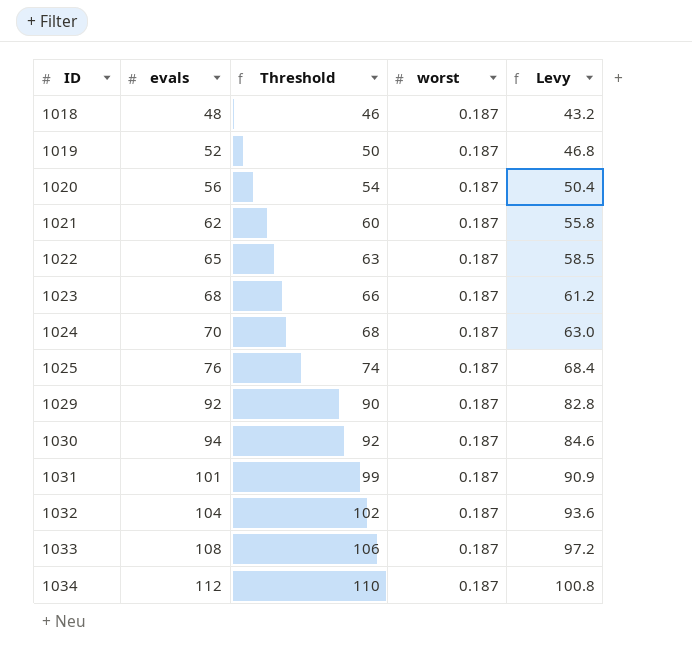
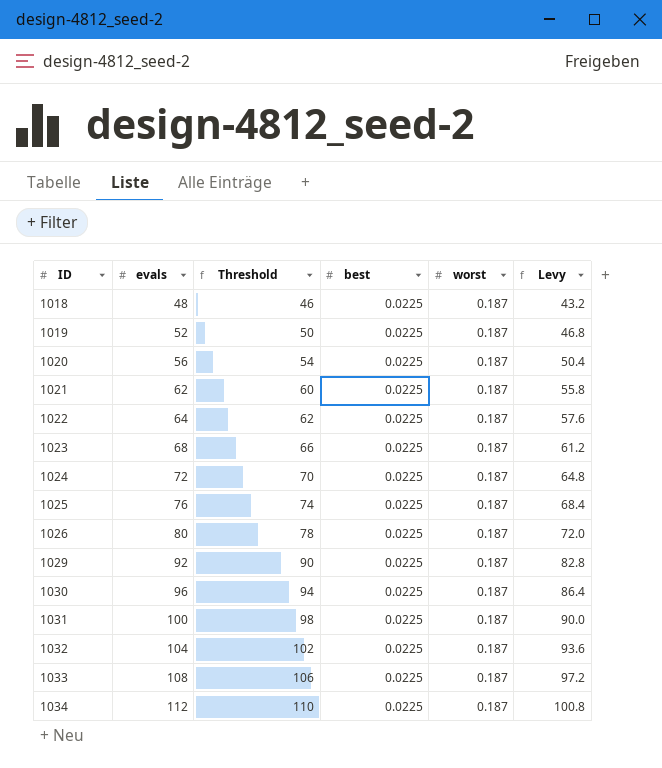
column best | position: none -> 4
1022 | evals: 65 -> 64
1022 | Threshold: 63 -> 62
1022 | Levy: 58.5 -> 57.6
1024 | evals: 70 -> 72
1024 | Threshold: 68 -> 70
1024 | Levy: 63.0 -> 64.8
row 1026: none -> 80 | 78 | 0.0225 | 0.187 | 72.0
1030 | evals: 94 -> 96
1030 | Threshold: 92 -> 94
1030 | Levy: 84.6 -> 86.4
1031 | evals: 101 -> 100
1031 | Threshold: 99 -> 98
1031 | Levy: 90.9 -> 90.0

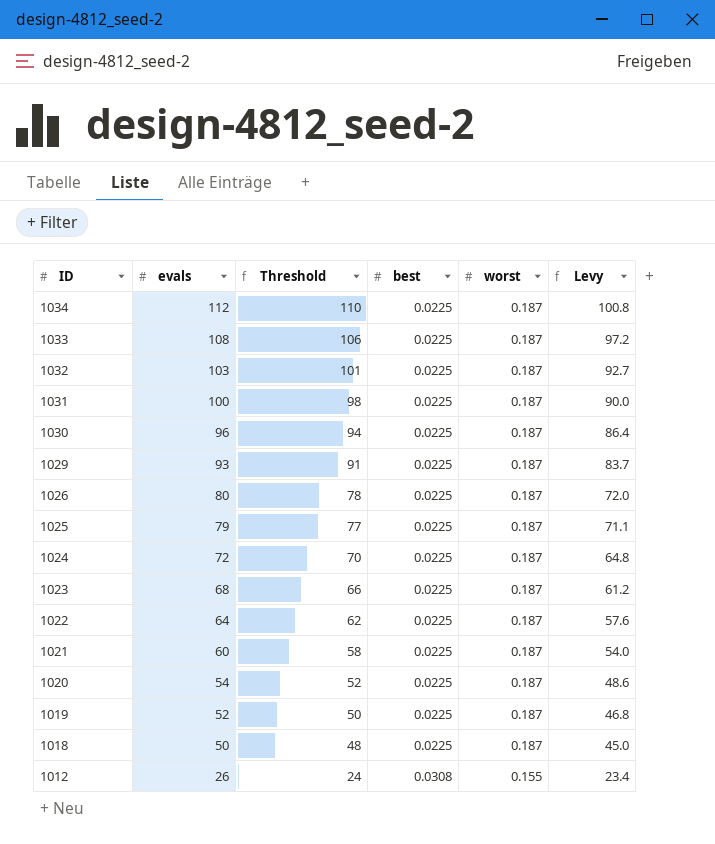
row order: ID ascending -> ID descending
1032 | evals: 104 -> 103
1032 | Threshold: 102 -> 101
1032 | Levy: 93.6 -> 92.7
1029 | evals: 92 -> 93
1029 | Threshold: 90 -> 91
1029 | Levy: 82.8 -> 83.7
1025 | evals: 76 -> 79
1025 | Threshold: 74 -> 77
1025 | Levy: 68.4 -> 71.1
1021 | evals: 62 -> 60
1021 | Threshold: 60 -> 58
1021 | Levy: 55.8 -> 54.0
1020 | evals: 56 -> 54
1020 | Threshold: 54 -> 52
1020 | Levy: 50.4 -> 48.6
1018 | evals: 48 -> 50
1018 | Threshold: 46 -> 48
1018 | Levy: 43.2 -> 45.0
row 1012: none -> 26 | 24 | 0.0308 | 0.155 | 23.4

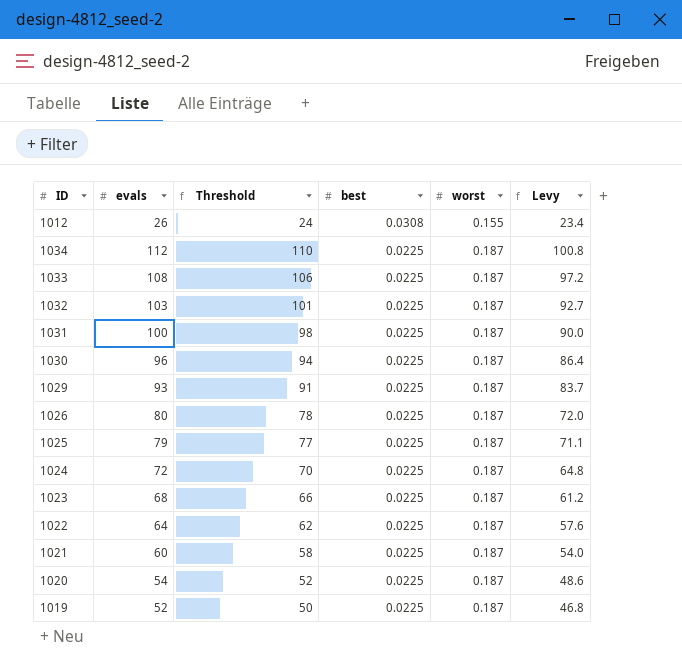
row order: ID descending -> best descending
row 1018: 50 | 48 | 0.0225 | 0.187 | 45.0 -> none

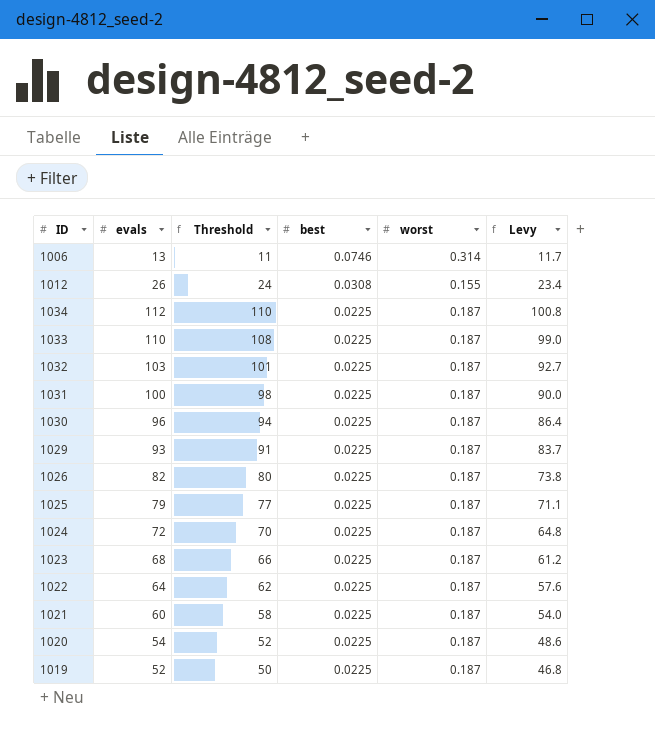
row 1006: none -> 13 | 11 | 0.0746 | 0.314 | 11.7
1033 | evals: 108 -> 110
1033 | Threshold: 106 -> 108
1033 | Levy: 97.2 -> 99.0
1026 | evals: 80 -> 82
1026 | Threshold: 78 -> 80
1026 | Levy: 72.0 -> 73.8

